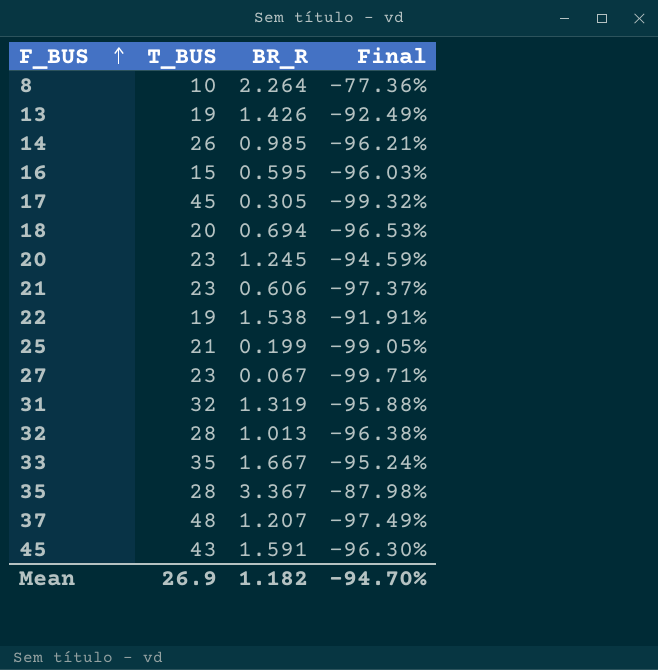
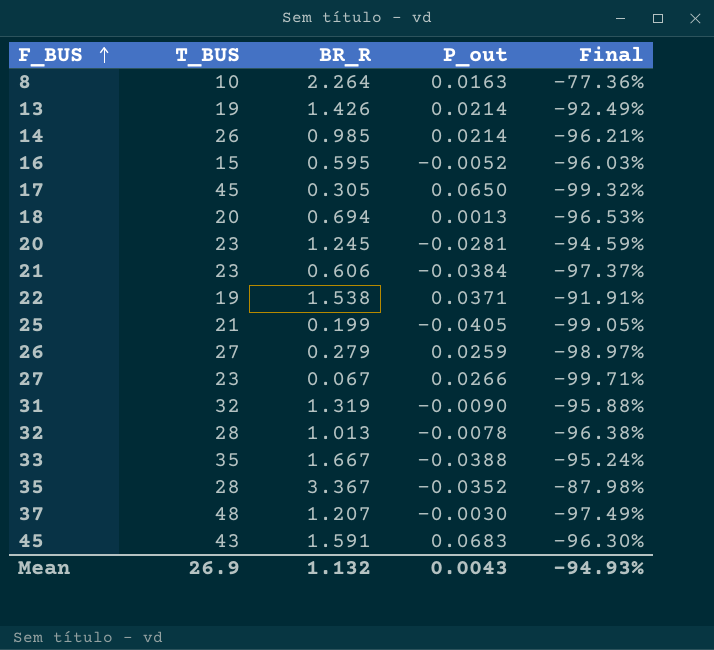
column P_out | position: none -> 4
row 26: none -> 27 | 0.279 | 0.0259 | -98.97%
Mean | BR_R: 1.182 -> 1.132
Mean | Final: -94.70% -> -94.93%

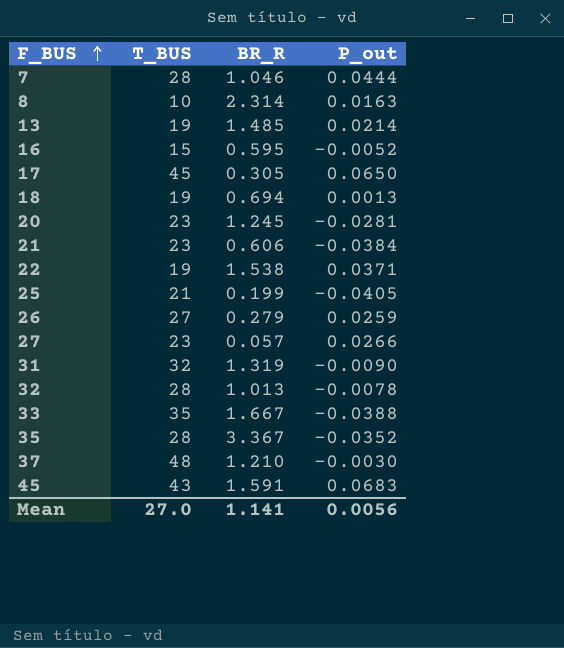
column Final | formula: ([BR_R] - [T_BUS]) / [T_BUS] -> none
row 14: 26 | 0.985 | 0.0214 | -96.21% -> none
row 7: none -> 28 | 1.046 | 0.0444
8 | BR_R: 2.264 -> 2.314
13 | BR_R: 1.426 -> 1.485
18 | T_BUS: 20 -> 19
27 | BR_R: 0.067 -> 0.057
37 | BR_R: 1.207 -> 1.210
Mean | T_BUS: 26.9 -> 27.0
Mean | BR_R: 1.132 -> 1.141
Mean | P_out: 0.0043 -> 0.0056

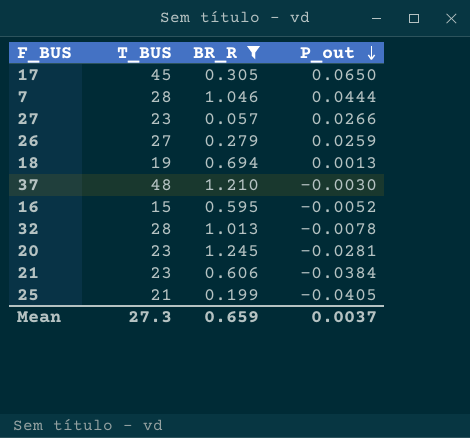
filter: none -> BR_R <= 1.245
row order: F_BUS ascending -> P_out descending
Mean | T_BUS: 27.0 -> 27.3
Mean | BR_R: 1.141 -> 0.659
Mean | P_out: 0.0056 -> 0.0037

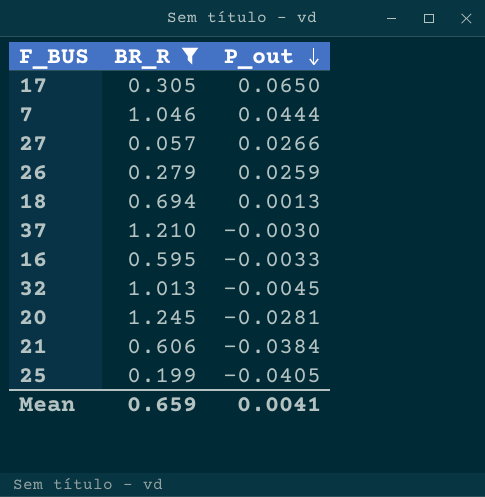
column T_BUS | position: 2 -> none
16 | P_out: -0.0052 -> -0.0033
32 | P_out: -0.0078 -> -0.0045
Mean | P_out: 0.0037 -> 0.0041

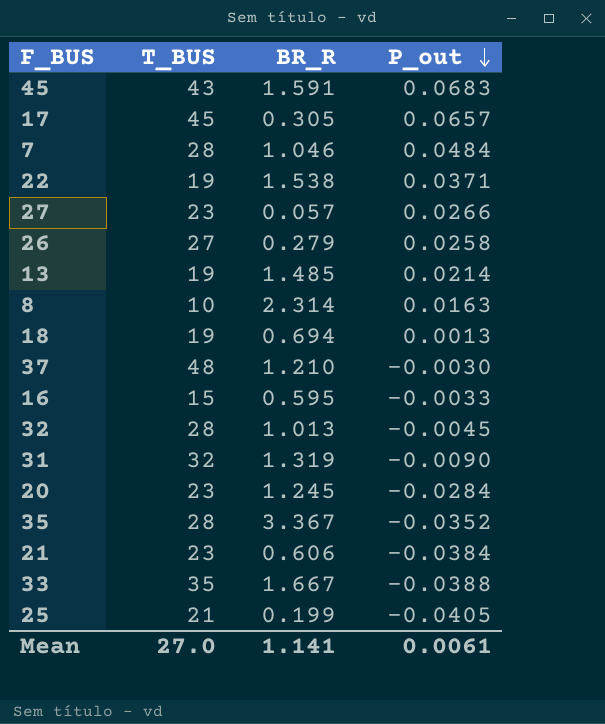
filter: BR_R <= 1.245 -> none
column T_BUS | position: none -> 2
17 | P_out: 0.0650 -> 0.0657
7 | P_out: 0.0444 -> 0.0484
26 | P_out: 0.0259 -> 0.0258
20 | P_out: -0.0281 -> -0.0284
Mean | BR_R: 0.659 -> 1.141
Mean | P_out: 0.0041 -> 0.0061

